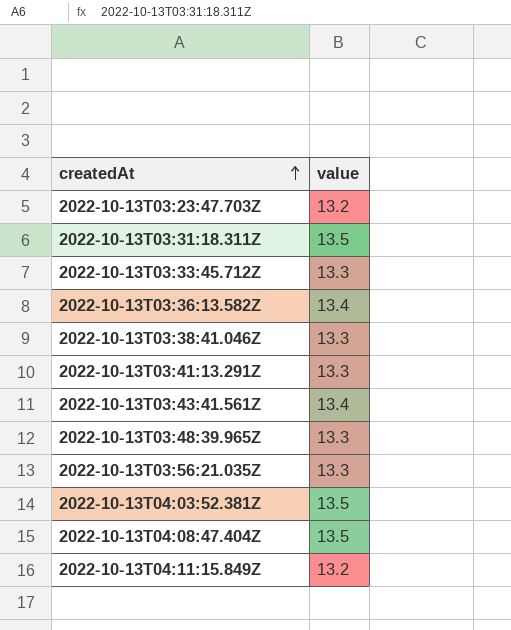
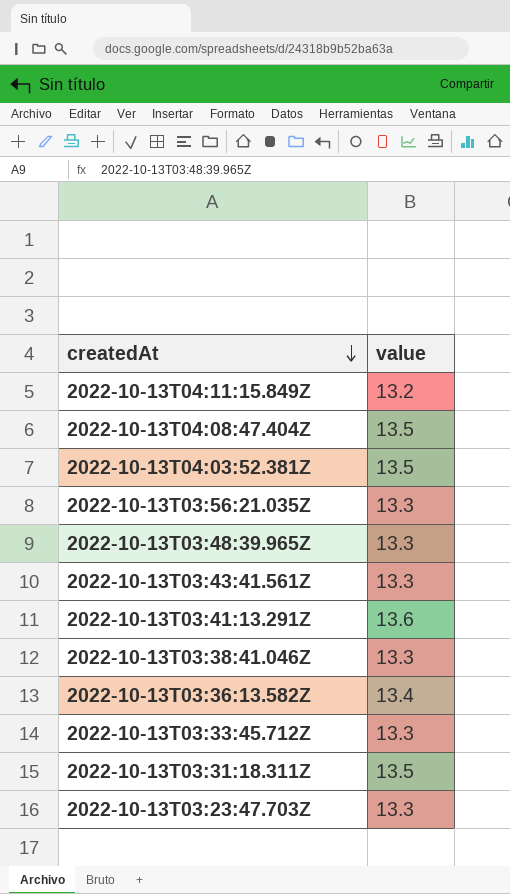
row order: createdAt ascending -> createdAt descending
2022-10-13T03:43:41.561Z | value: 13.4 -> 13.3
2022-10-13T03:41:13.291Z | value: 13.3 -> 13.6
2022-10-13T03:23:47.703Z | value: 13.2 -> 13.3

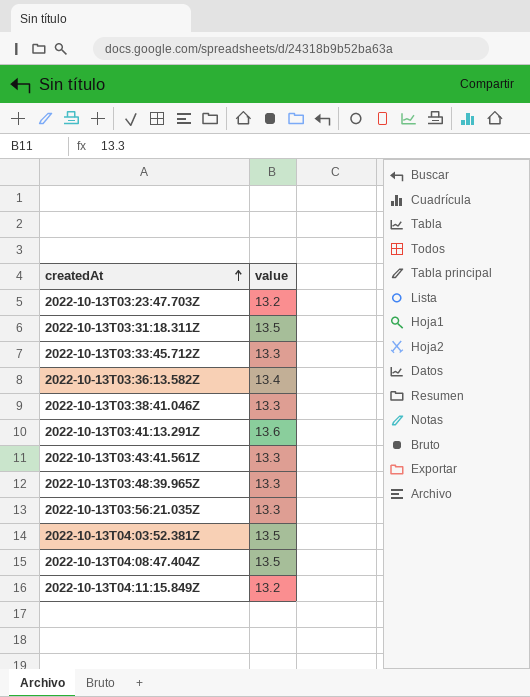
row order: createdAt descending -> createdAt ascending
2022-10-13T03:23:47.703Z | value: 13.3 -> 13.2

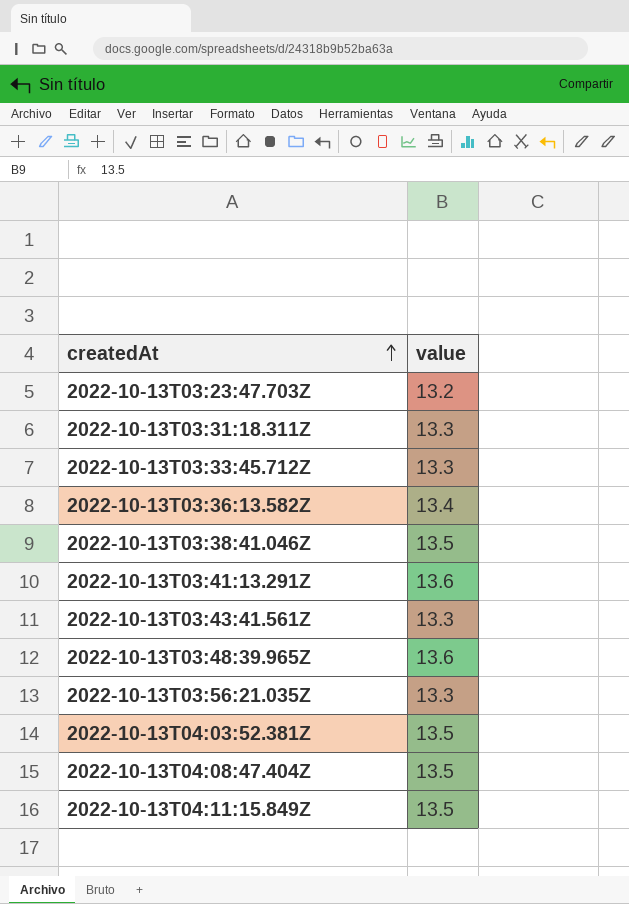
2022-10-13T03:31:18.311Z | value: 13.5 -> 13.3
2022-10-13T03:38:41.046Z | value: 13.3 -> 13.5
2022-10-13T03:48:39.965Z | value: 13.3 -> 13.6
2022-10-13T04:11:15.849Z | value: 13.2 -> 13.5

